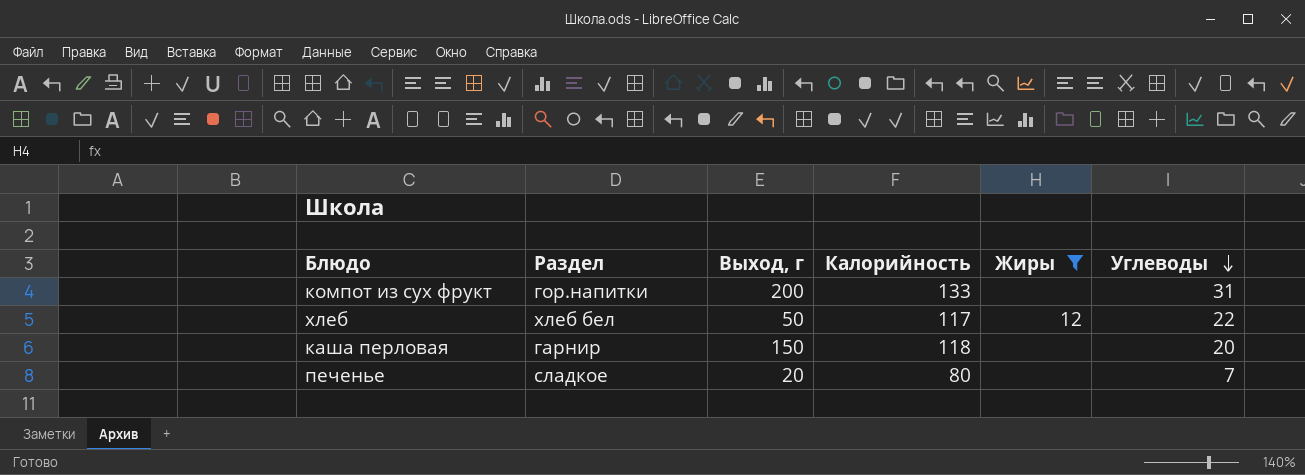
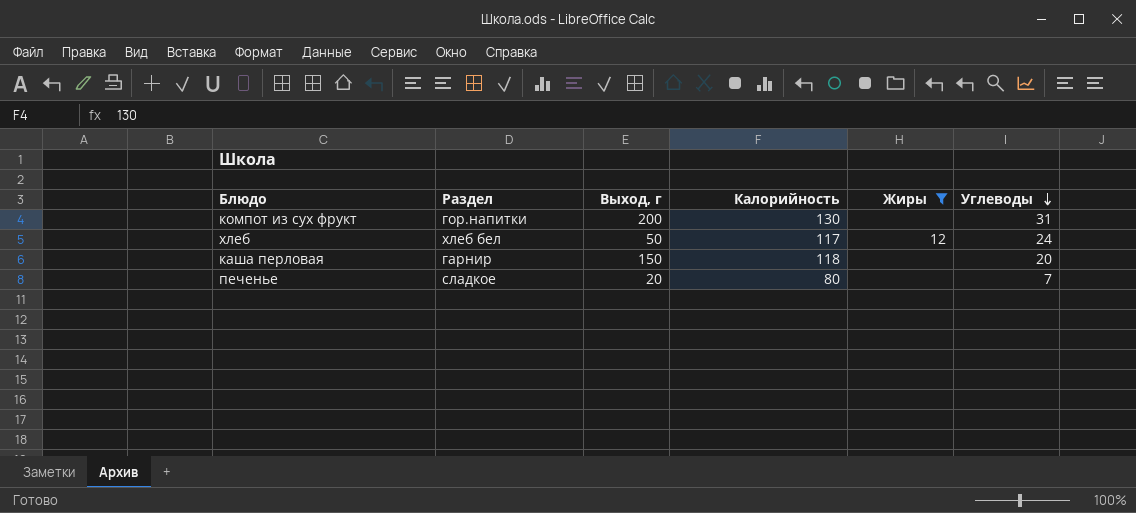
компот из сух фрукт | Калорийность: 133 -> 130
хлеб | Углеводы: 22 -> 24

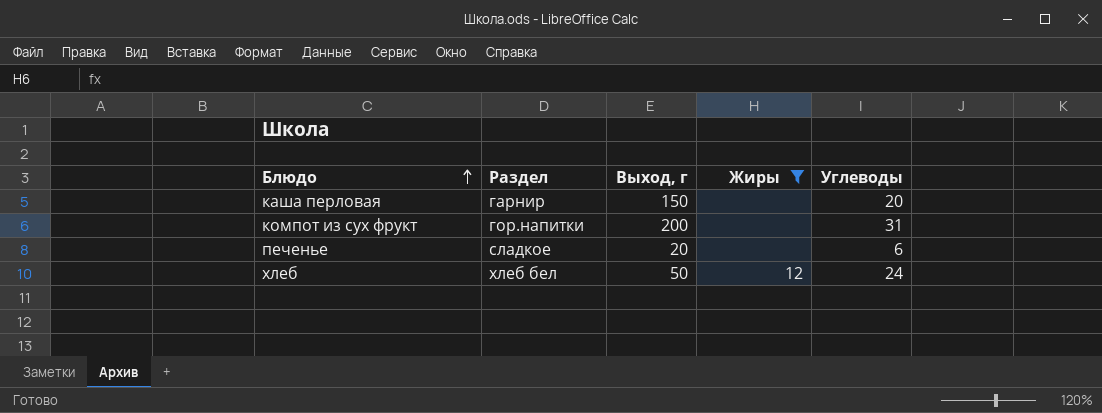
row order: Углеводы descending -> Блюдо ascending
column Калорийность | position: 4 -> none
печенье | Углеводы: 7 -> 6

